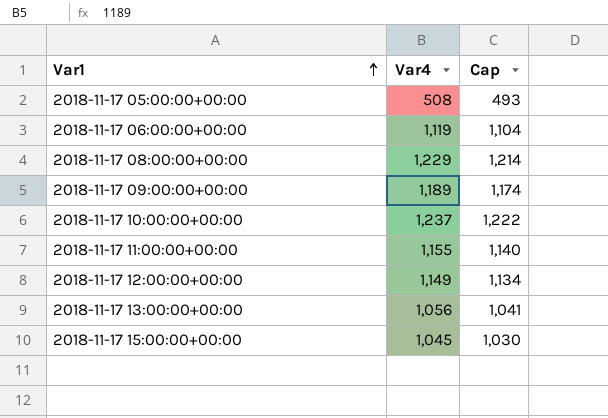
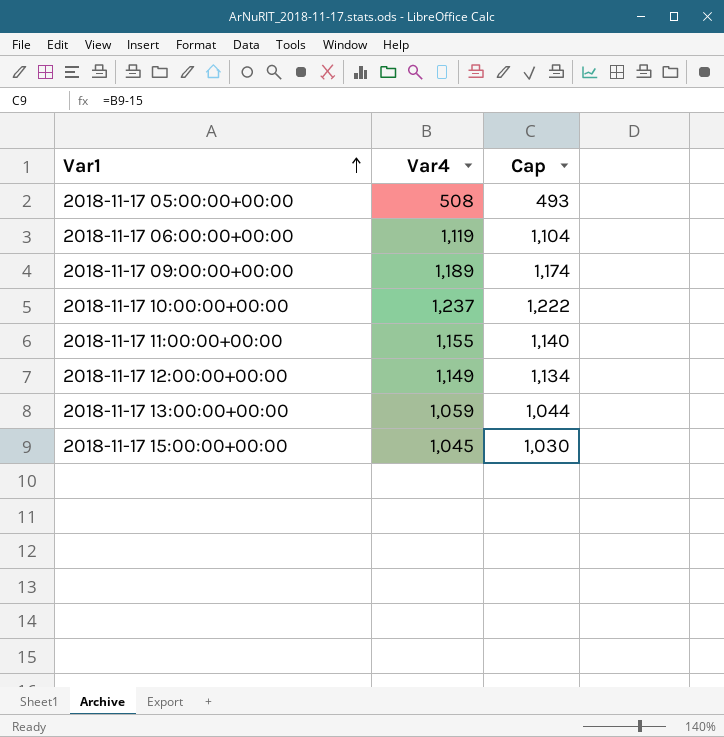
row 2018-11-17 08:00:00+00:00: 1,229 | 1,214 -> none
2018-11-17 13:00:00+00:00 | Var4: 1,056 -> 1,059
2018-11-17 13:00:00+00:00 | Cap: 1,041 -> 1,044

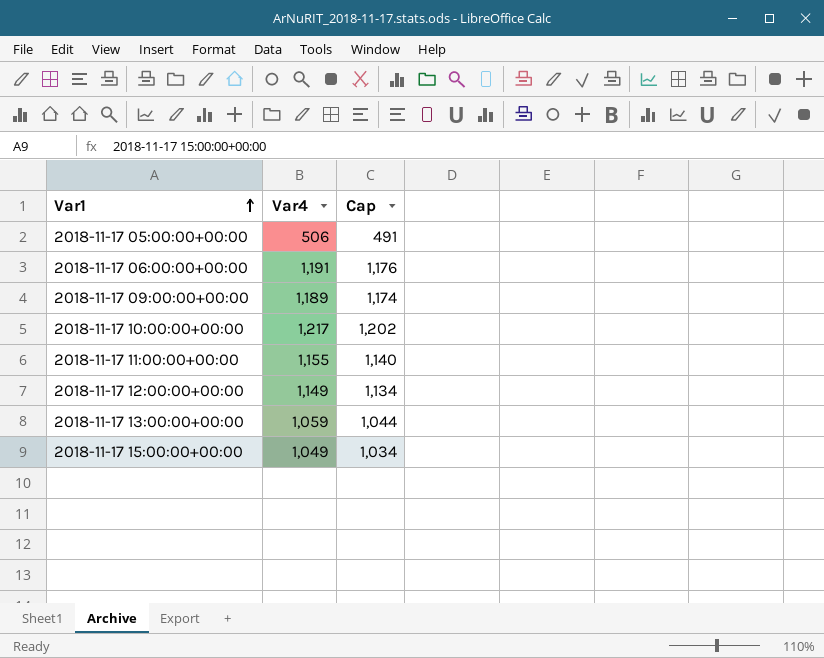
2018-11-17 05:00:00+00:00 | Var4: 508 -> 506
2018-11-17 05:00:00+00:00 | Cap: 493 -> 491
2018-11-17 06:00:00+00:00 | Var4: 1,119 -> 1,191
2018-11-17 06:00:00+00:00 | Cap: 1,104 -> 1,176
2018-11-17 10:00:00+00:00 | Var4: 1,237 -> 1,217
2018-11-17 10:00:00+00:00 | Cap: 1,222 -> 1,202
2018-11-17 15:00:00+00:00 | Var4: 1,045 -> 1,049
2018-11-17 15:00:00+00:00 | Cap: 1,030 -> 1,034

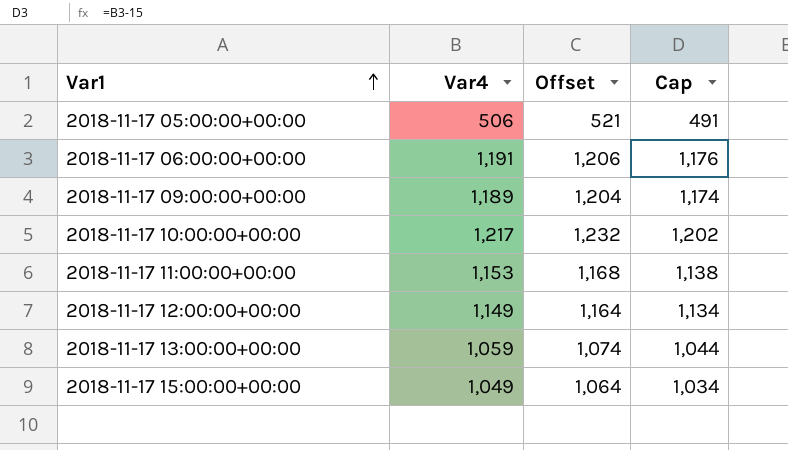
column Offset | formula: none -> [Var4] + 15
2018-11-17 11:00:00+00:00 | Var4: 1,155 -> 1,153
2018-11-17 11:00:00+00:00 | Cap: 1,140 -> 1,138

